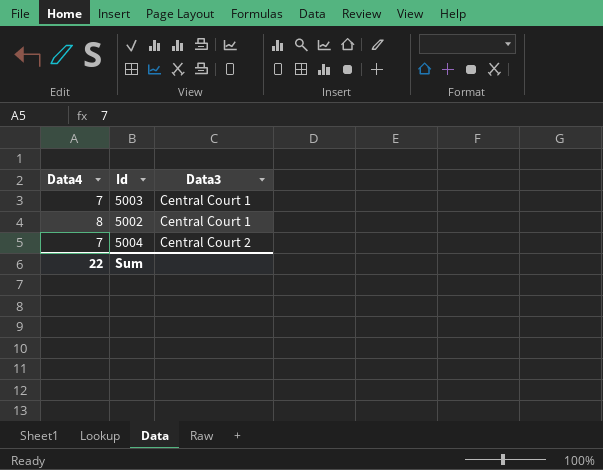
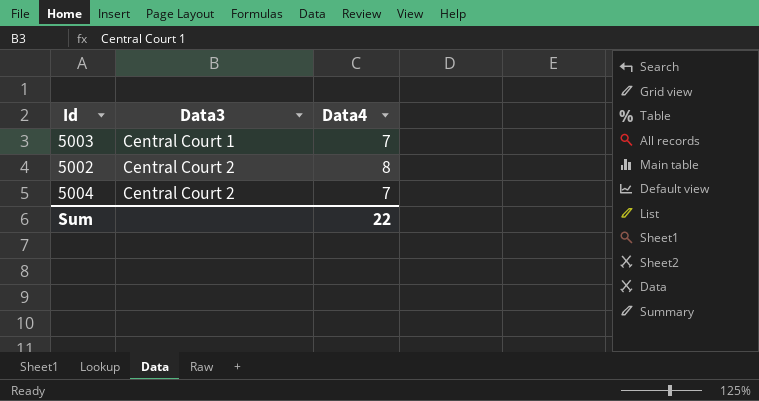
column Data4 | position: 1 -> 3
5002 | Data3: Central Court 1 -> Central Court 2

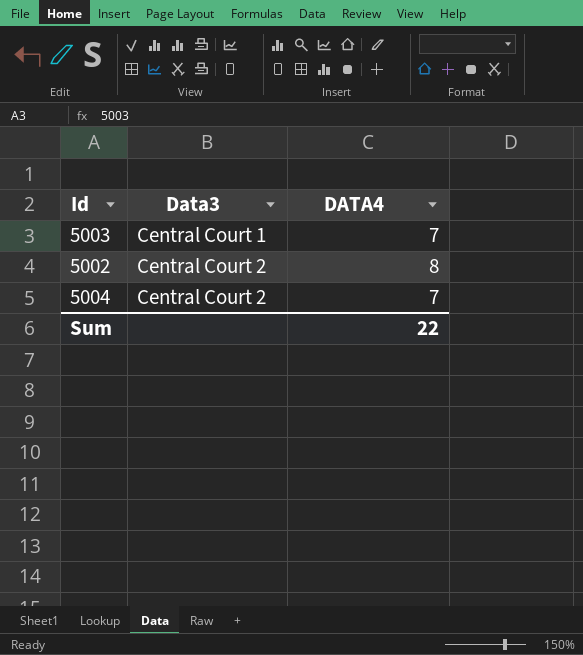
column name: Data4 -> DATA4

